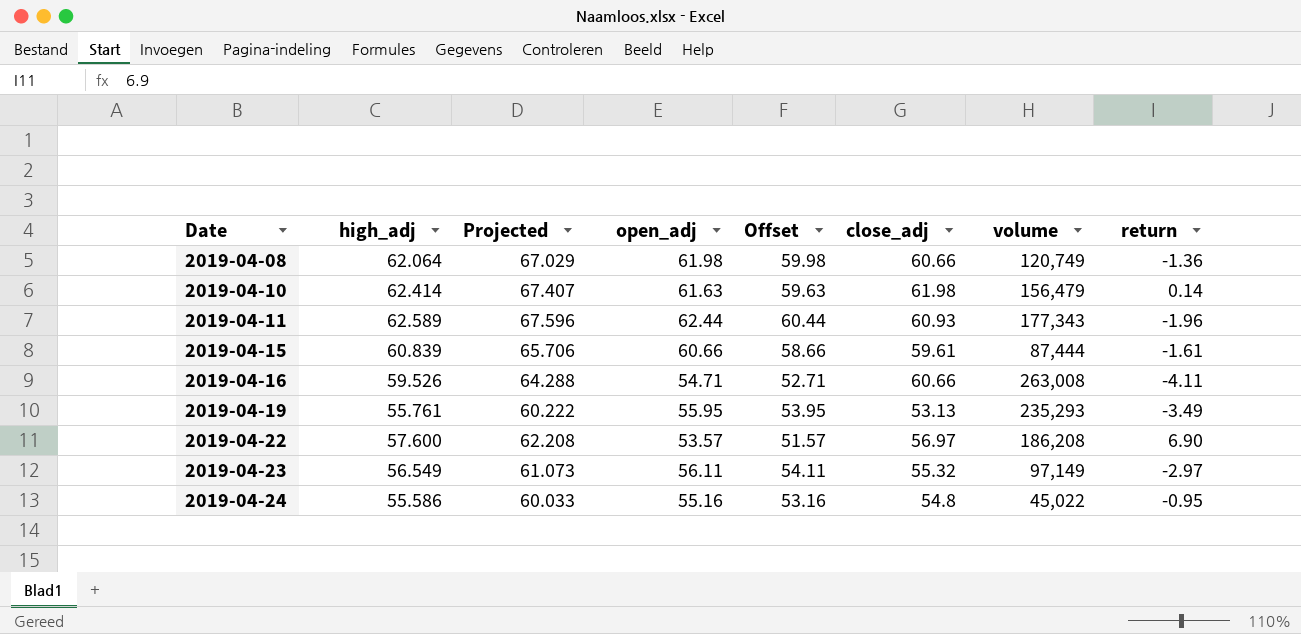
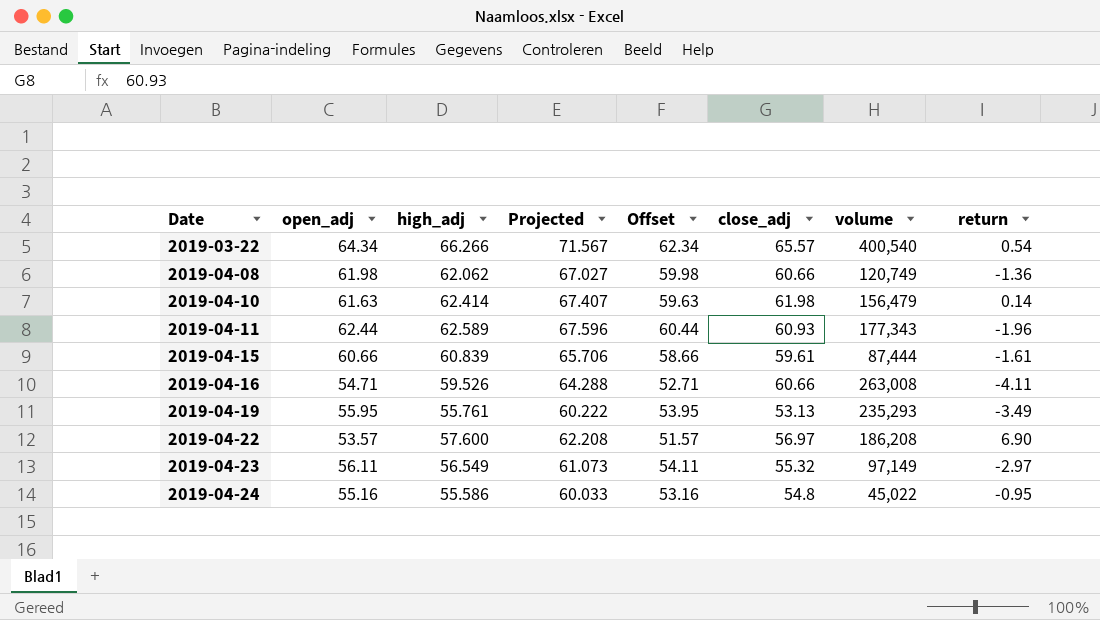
column open_adj | position: 4 -> 2
row 2019-03-22: none -> 64.34 | 66.266 | 71.567 | 62.34 | 65.57 | 400,540 | 0.54
2019-04-08 | high_adj: 62.064 -> 62.062
2019-04-08 | Projected: 67.029 -> 67.027

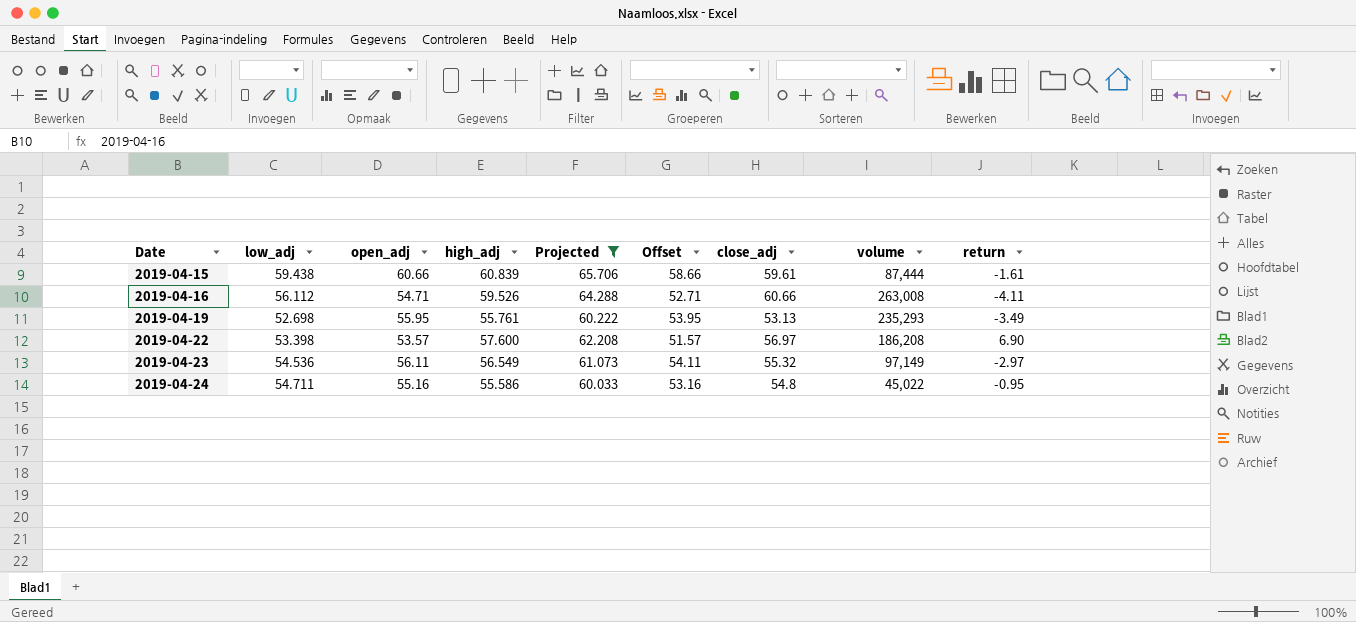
filter: none -> Projected <= 65.706
column low_adj | position: none -> 2

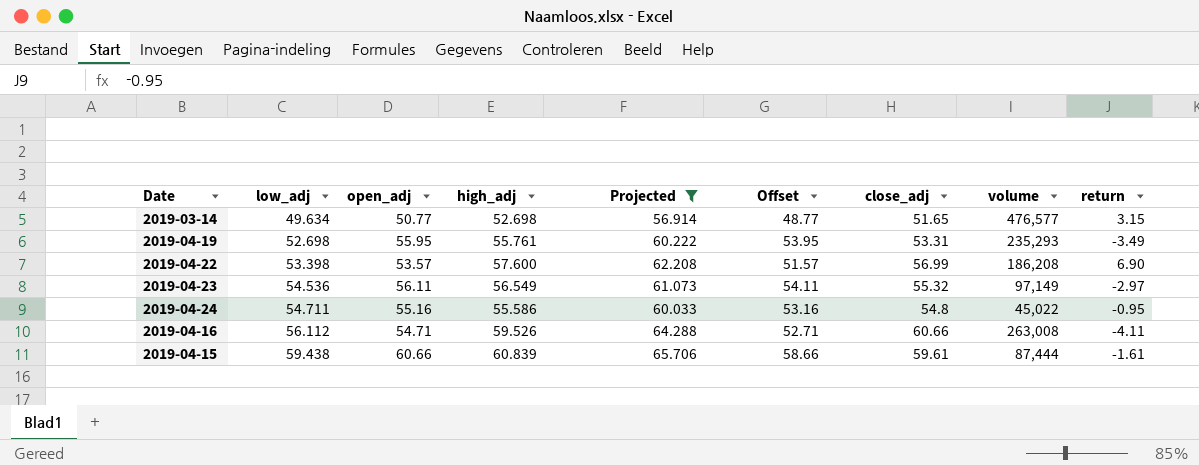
row order: Date ascending -> low_adj ascending
row 2019-03-14: none -> 49.634 | 50.77 | 52.698 | 56.914 | 48.77 | 51.65 | 476,577 | 3.15
2019-04-19 | close_adj: 53.13 -> 53.31
2019-04-22 | close_adj: 56.97 -> 56.99

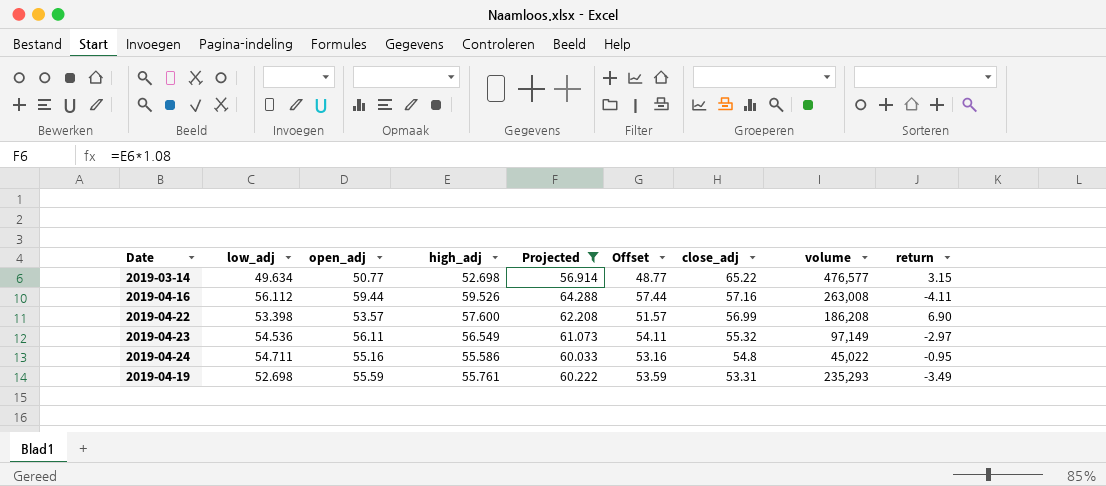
row order: low_adj ascending -> close_adj descending
row 2019-04-15: 59.438 | 60.66 | 60.839 | 65.706 | 58.66 | 59.61 | 87,444 | -1.61 -> none
2019-03-14 | close_adj: 51.65 -> 65.22
2019-04-16 | open_adj: 54.71 -> 59.44
2019-04-16 | Offset: 52.71 -> 57.44
2019-04-16 | close_adj: 60.66 -> 57.16
2019-04-19 | open_adj: 55.95 -> 55.59
2019-04-19 | Offset: 53.95 -> 53.59

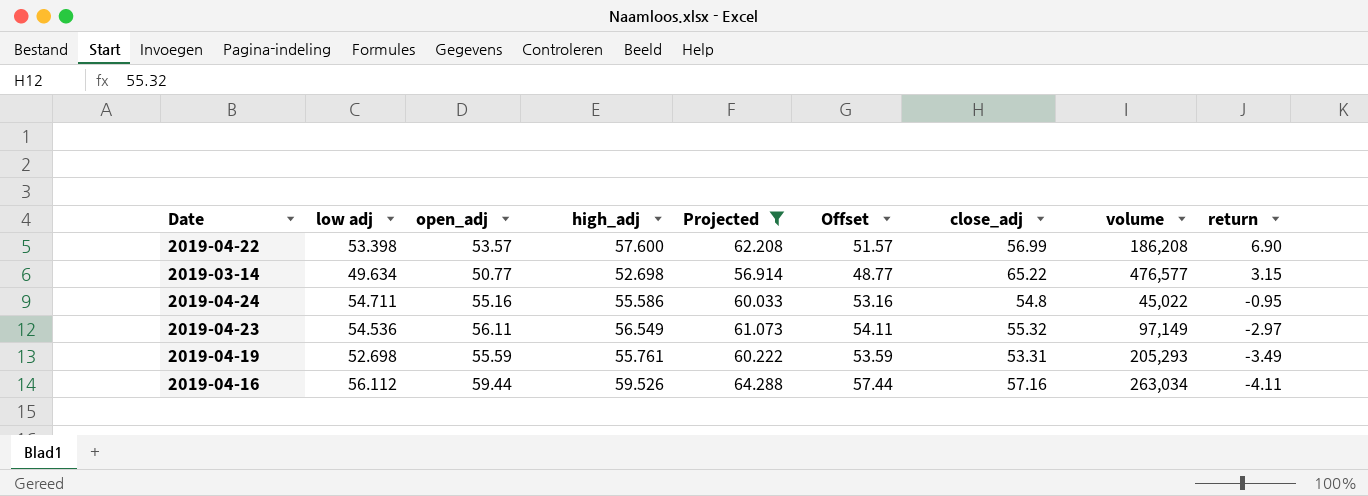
row order: close_adj descending -> return descending
column name: low_adj -> low adj
2019-04-19 | volume: 235,293 -> 205,293
2019-04-16 | volume: 263,008 -> 263,034

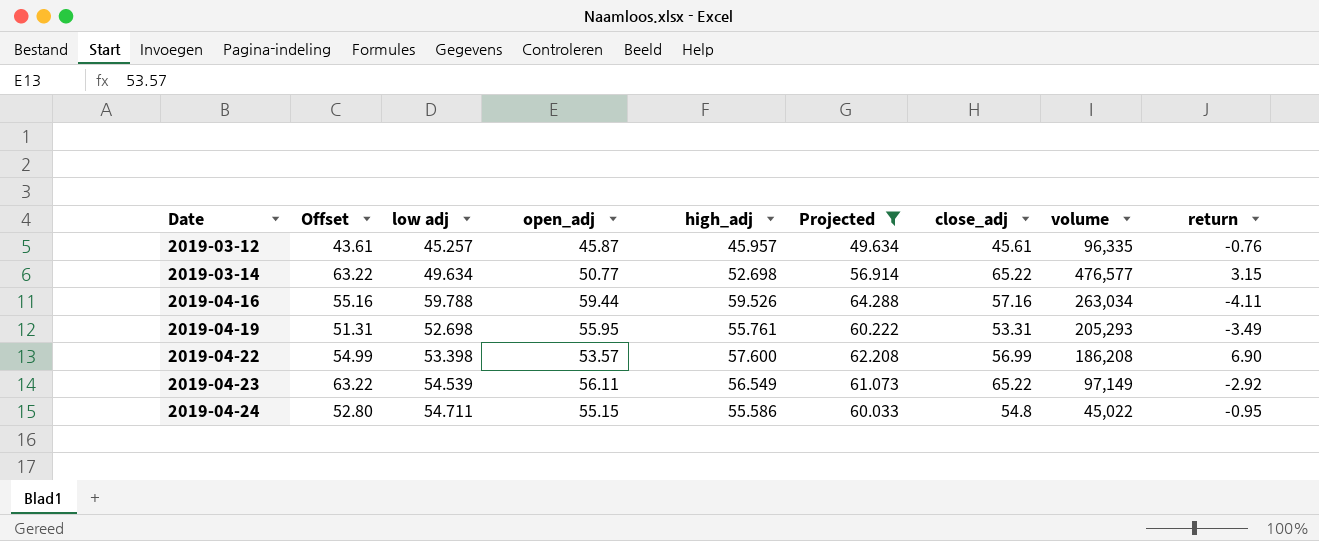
row order: return descending -> Date ascending
column Offset | formula: [open_adj] - 2 -> [close_adj] - 2
column Offset | position: 6 -> 2
row 2019-03-12: none -> 43.61 | 45.257 | 45.87 | 45.957 | 49.634 | 45.61 | 96,335 | -0.76
2019-04-16 | low adj: 56.112 -> 59.788
2019-04-19 | open_adj: 55.59 -> 55.95
2019-04-23 | low adj: 54.536 -> 54.539
2019-04-23 | close_adj: 55.32 -> 65.22
2019-04-23 | return: -2.97 -> -2.92
2019-04-24 | open_adj: 55.16 -> 55.15

